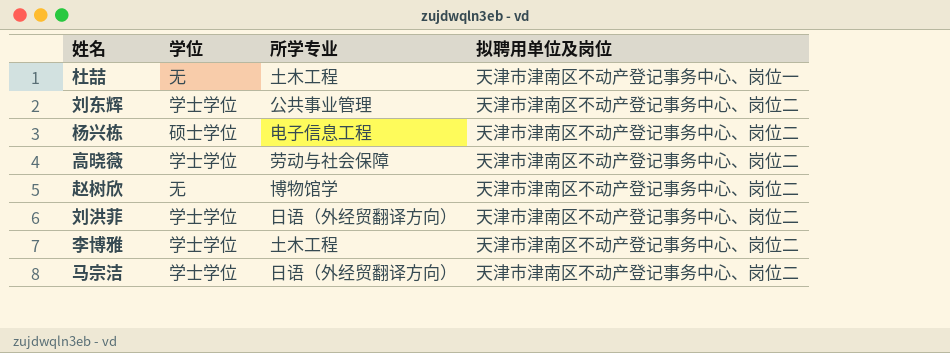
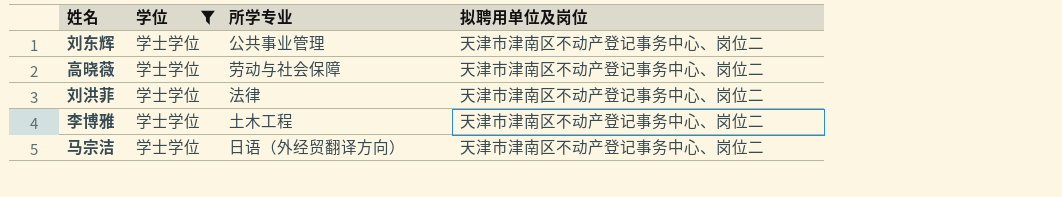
filter: none -> 学位 = 学士学位
刘洪菲 | 所学专业: 日语（外经贸翻译方向） -> 法律

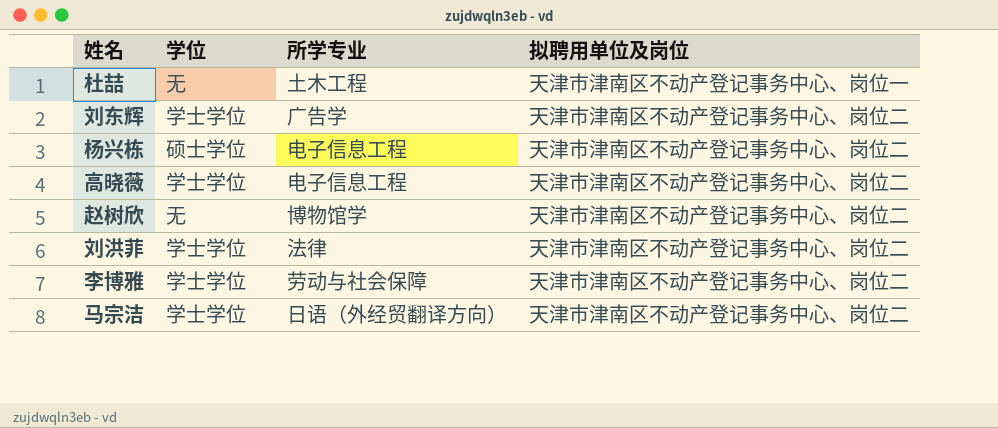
filter: 学位 = 学士学位 -> none
刘东辉 | 所学专业: 公共事业管理 -> 广告学
高晓薇 | 所学专业: 劳动与社会保障 -> 电子信息工程
李博雅 | 所学专业: 土木工程 -> 劳动与社会保障

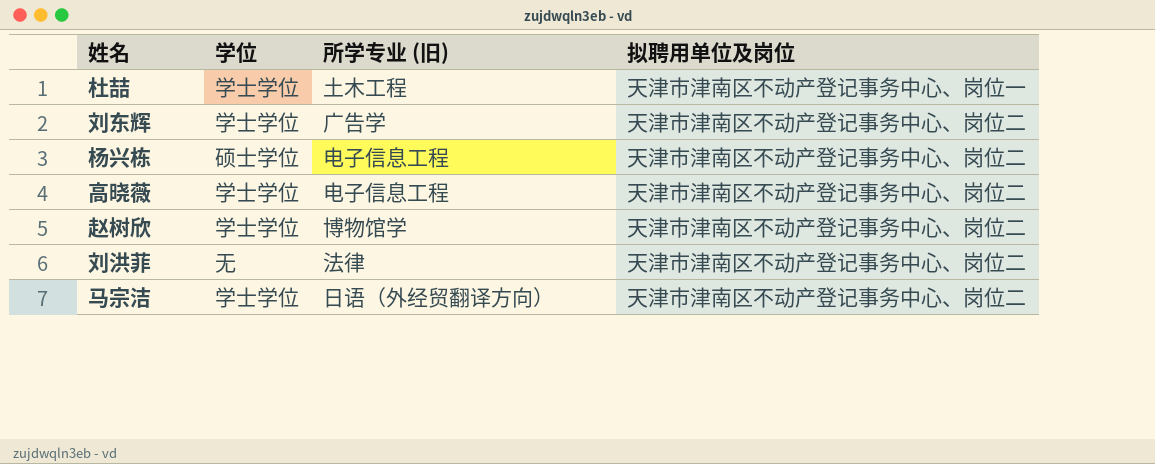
column name: 所学专业 -> 所学专业 (旧)
row 李博雅: 学士学位 | 劳动与社会保障 | 天津市津南区不动产登记事务中心、岗位二 -> none
杜喆 | 学位: 无 -> 学士学位
赵树欣 | 学位: 无 -> 学士学位
刘洪菲 | 学位: 学士学位 -> 无

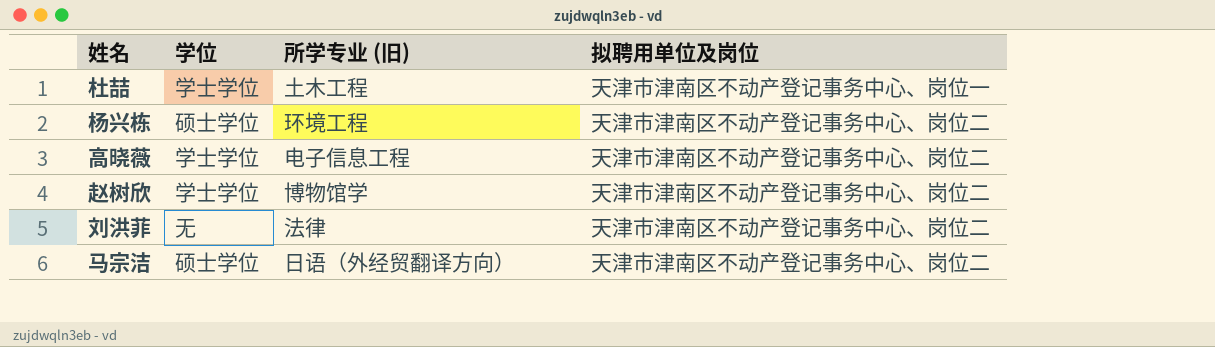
row 刘东辉: 学士学位 | 广告学 | 天津市津南区不动产登记事务中心、岗位二 -> none
杨兴栋 | 所学专业 (旧): 电子信息工程 -> 环境工程
马宗洁 | 学位: 学士学位 -> 硕士学位

